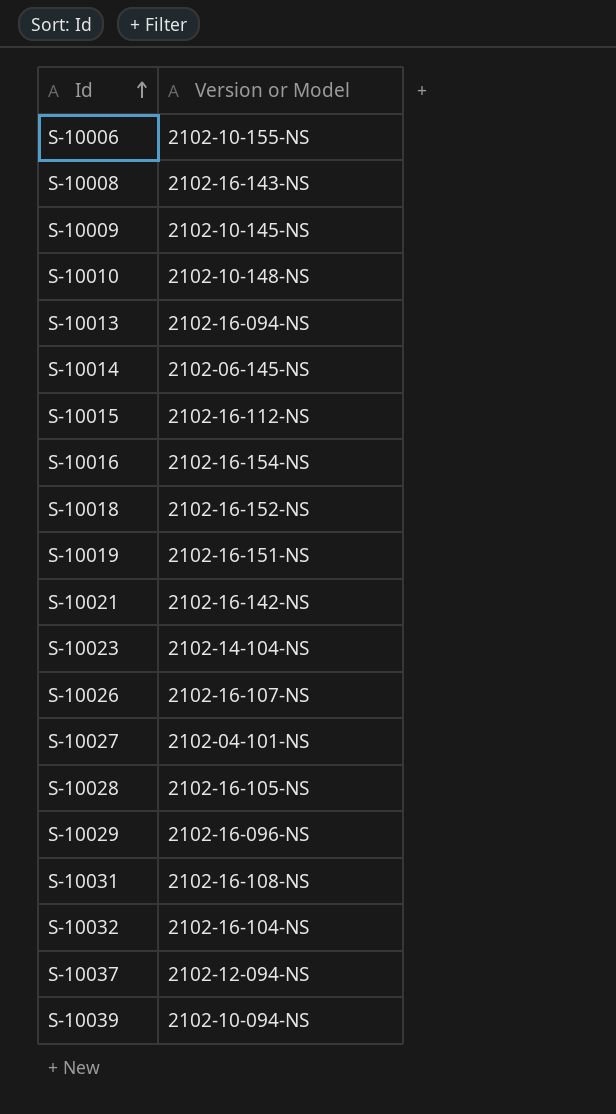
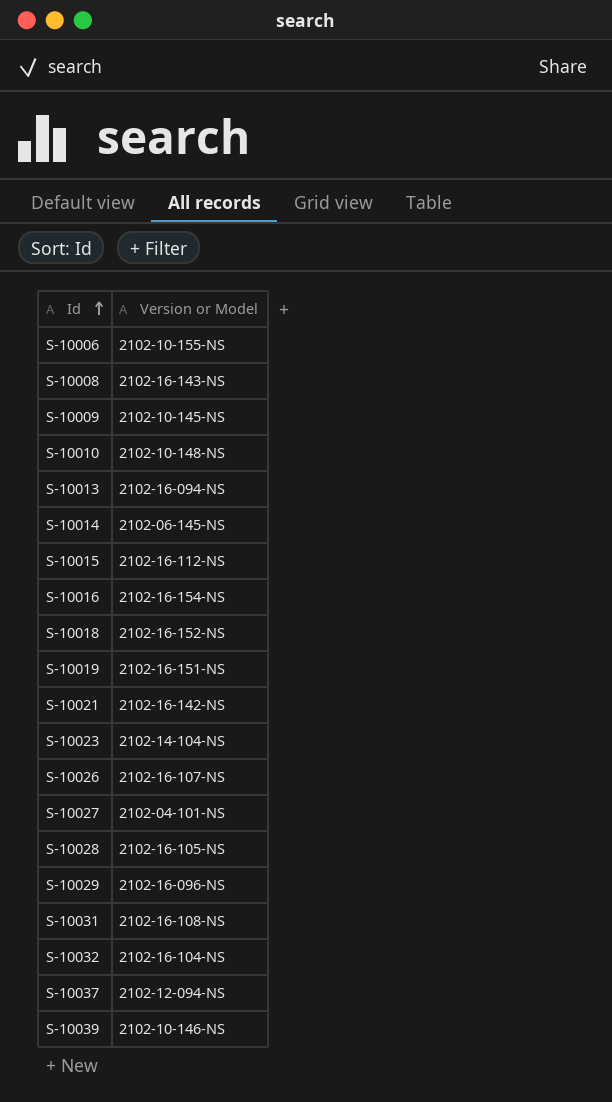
S-10039 | Version or Model: 2102-10-094-NS -> 2102-10-146-NS

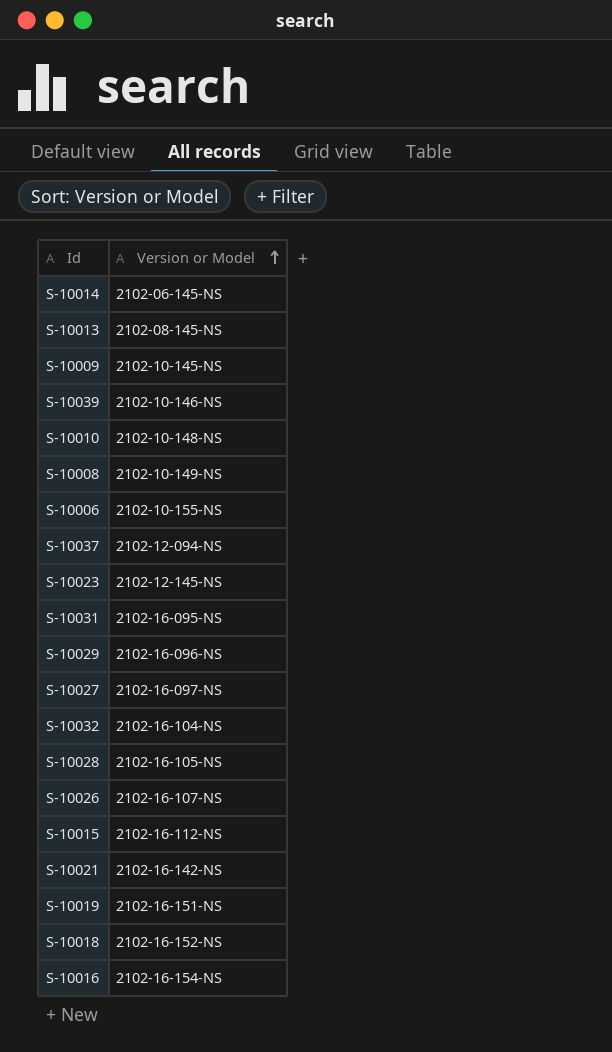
row order: Id ascending -> Version or Model ascending
S-10013 | Version or Model: 2102-16-094-NS -> 2102-08-145-NS
S-10008 | Version or Model: 2102-16-143-NS -> 2102-10-149-NS
S-10023 | Version or Model: 2102-14-104-NS -> 2102-12-145-NS
S-10031 | Version or Model: 2102-16-108-NS -> 2102-16-095-NS
S-10027 | Version or Model: 2102-04-101-NS -> 2102-16-097-NS

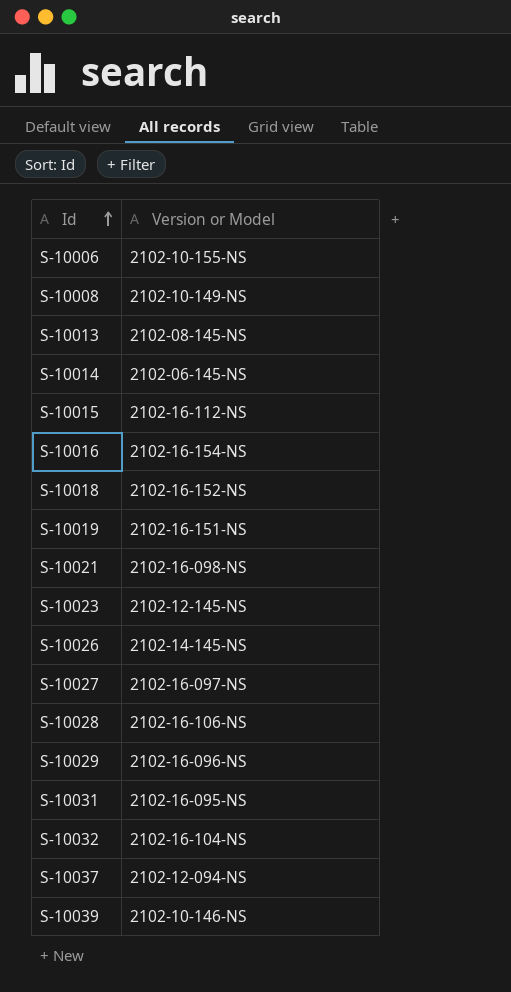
row order: Version or Model ascending -> Id ascending
row S-10009: 2102-10-145-NS -> none
row S-10010: 2102-10-148-NS -> none
S-10021 | Version or Model: 2102-16-142-NS -> 2102-16-098-NS
S-10026 | Version or Model: 2102-16-107-NS -> 2102-14-145-NS
S-10028 | Version or Model: 2102-16-105-NS -> 2102-16-106-NS

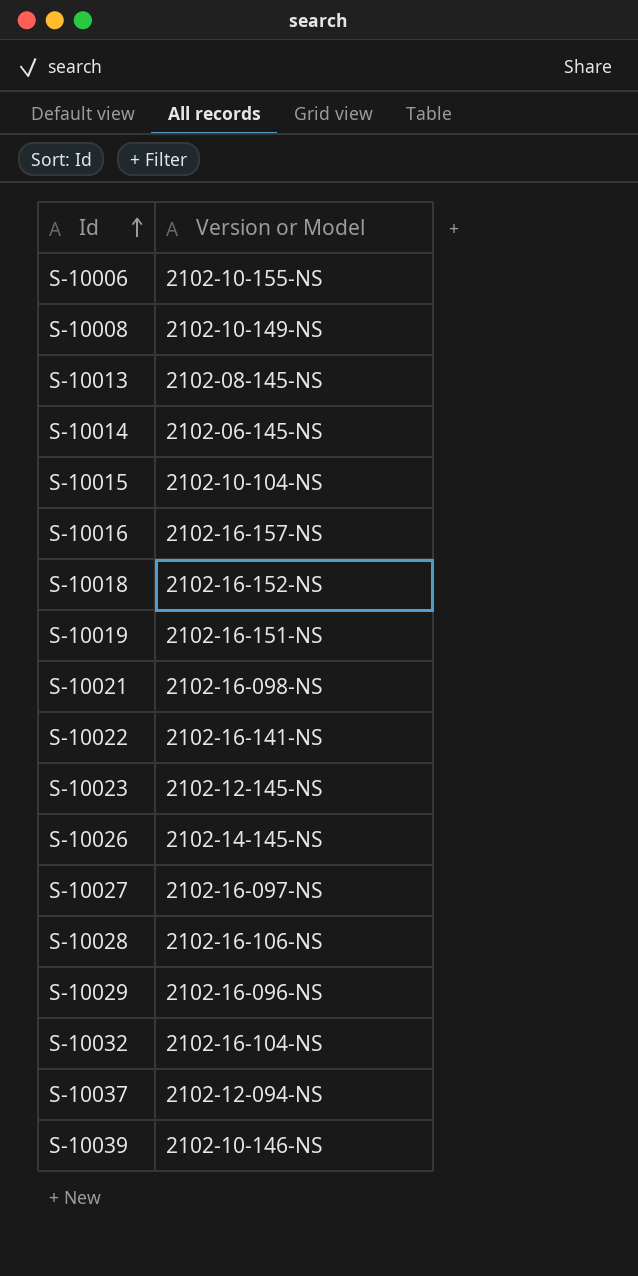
row S-10031: 2102-16-095-NS -> none
S-10015 | Version or Model: 2102-16-112-NS -> 2102-10-104-NS
S-10016 | Version or Model: 2102-16-154-NS -> 2102-16-157-NS
row S-10022: none -> 2102-16-141-NS

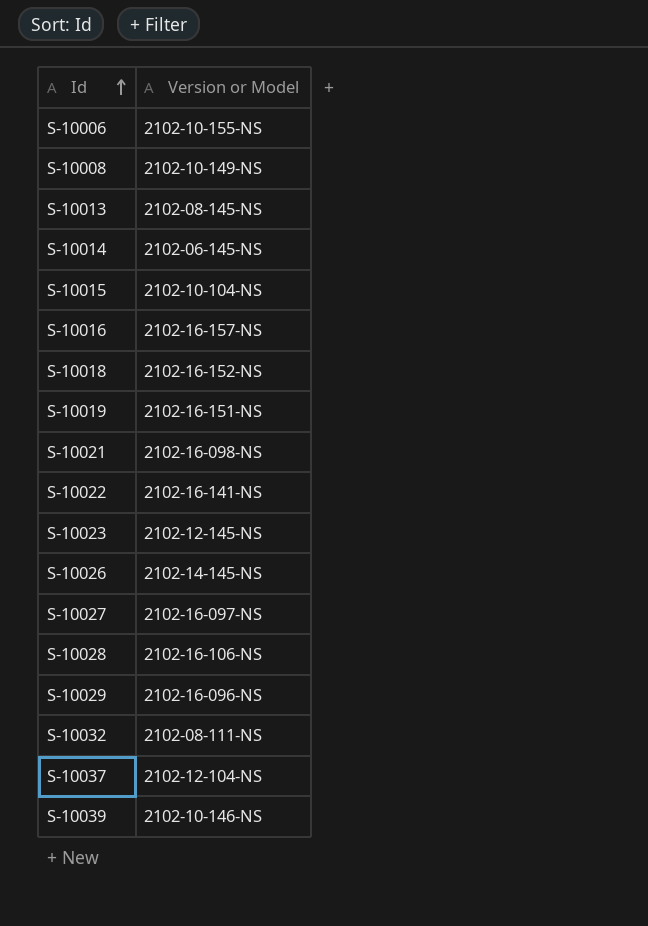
S-10032 | Version or Model: 2102-16-104-NS -> 2102-08-111-NS
S-10037 | Version or Model: 2102-12-094-NS -> 2102-12-104-NS

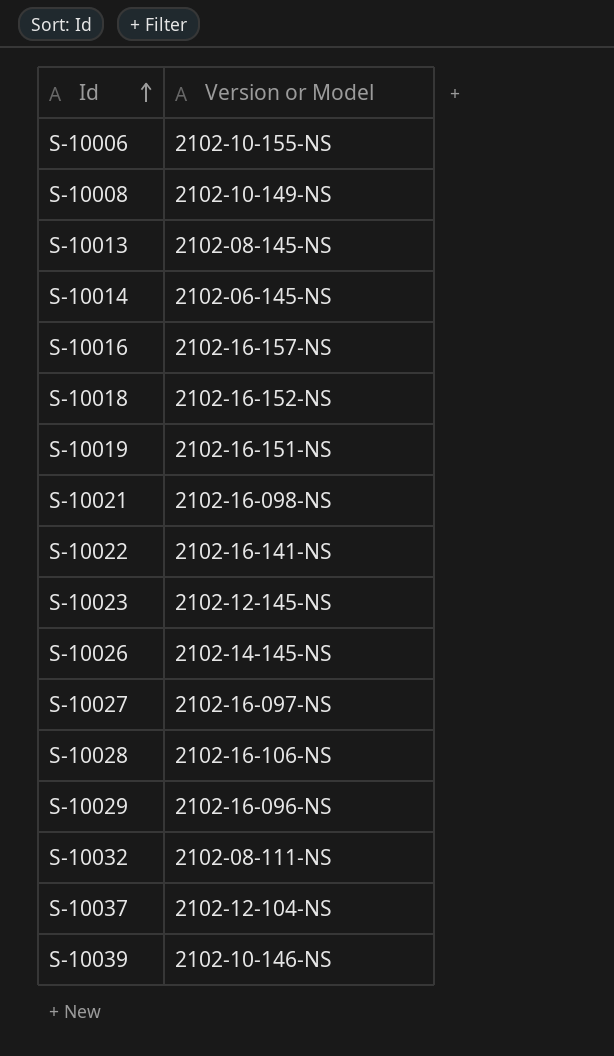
row S-10015: 2102-10-104-NS -> none

